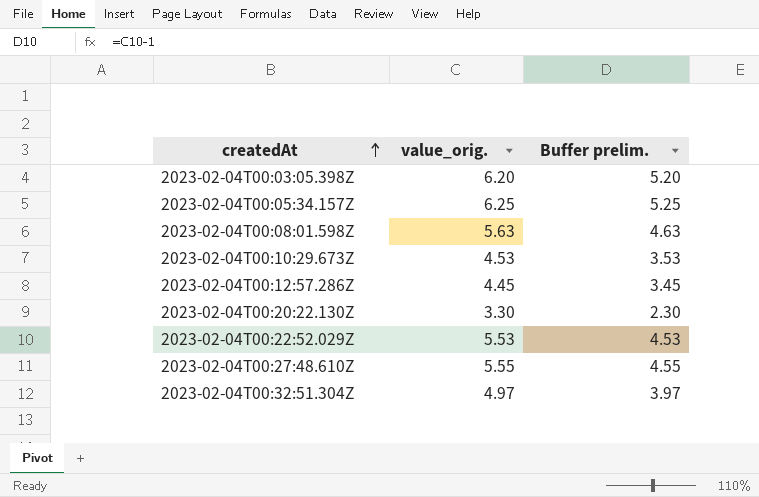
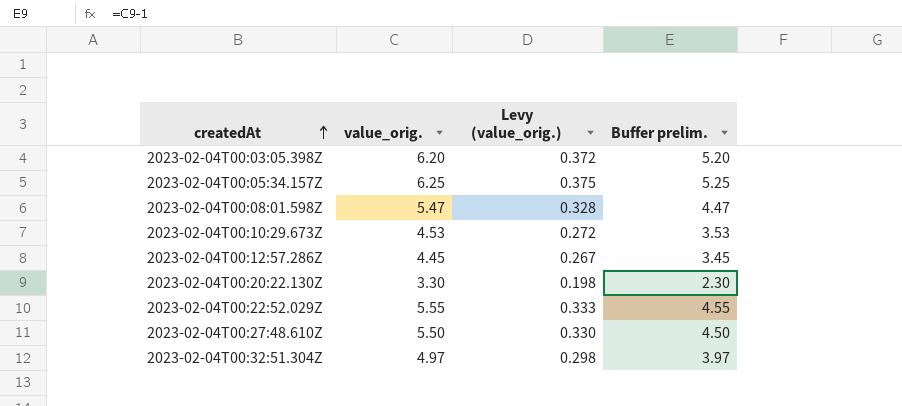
column Levy (value_orig.) | formula: none -> [value_orig.] * 0.06
2023-02-04T00:08:01.598Z | value_orig.: 5.63 -> 5.47
2023-02-04T00:08:01.598Z | Buffer prelim.: 4.63 -> 4.47
2023-02-04T00:22:52.029Z | value_orig.: 5.53 -> 5.55
2023-02-04T00:22:52.029Z | Buffer prelim.: 4.53 -> 4.55
2023-02-04T00:27:48.610Z | value_orig.: 5.55 -> 5.50
2023-02-04T00:27:48.610Z | Buffer prelim.: 4.55 -> 4.50

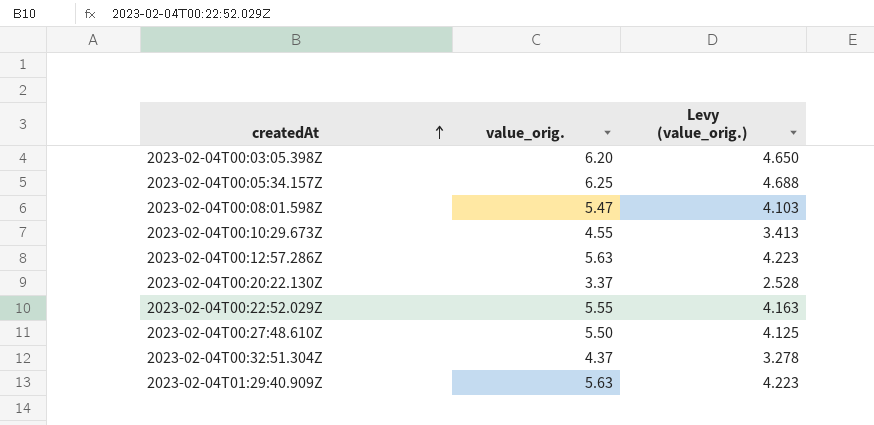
column Buffer prelim. | formula: [value_orig.] - 1 -> none
column Levy (value_orig.) | formula: [value_orig.] * 0.06 -> [value_orig.] * 0.75
2023-02-04T00:10:29.673Z | value_orig.: 4.53 -> 4.55
2023-02-04T00:12:57.286Z | value_orig.: 4.45 -> 5.63
2023-02-04T00:20:22.130Z | value_orig.: 3.30 -> 3.37
2023-02-04T00:32:51.304Z | value_orig.: 4.97 -> 4.37
row 2023-02-04T01:29:40.909Z: none -> 5.63 | 4.223

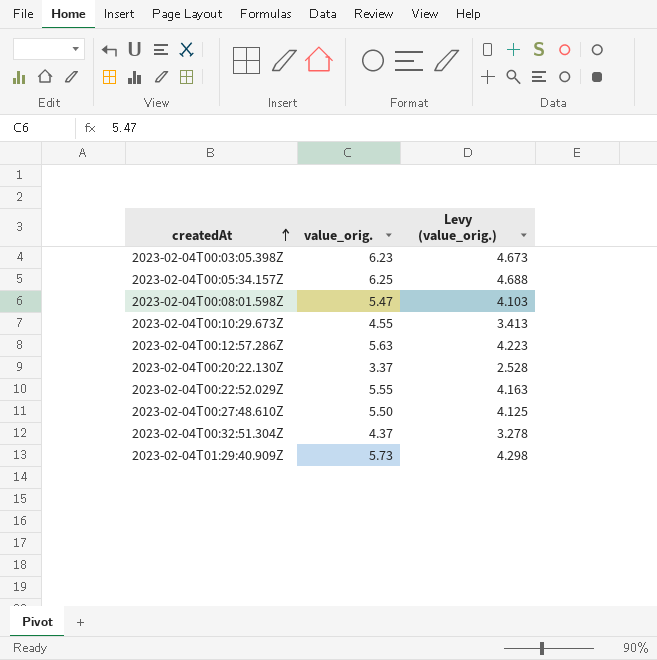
2023-02-04T00:03:05.398Z | value_orig.: 6.20 -> 6.23
2023-02-04T00:03:05.398Z | Levy (value_orig.): 4.650 -> 4.673
2023-02-04T01:29:40.909Z | value_orig.: 5.63 -> 5.73
2023-02-04T01:29:40.909Z | Levy (value_orig.): 4.223 -> 4.298

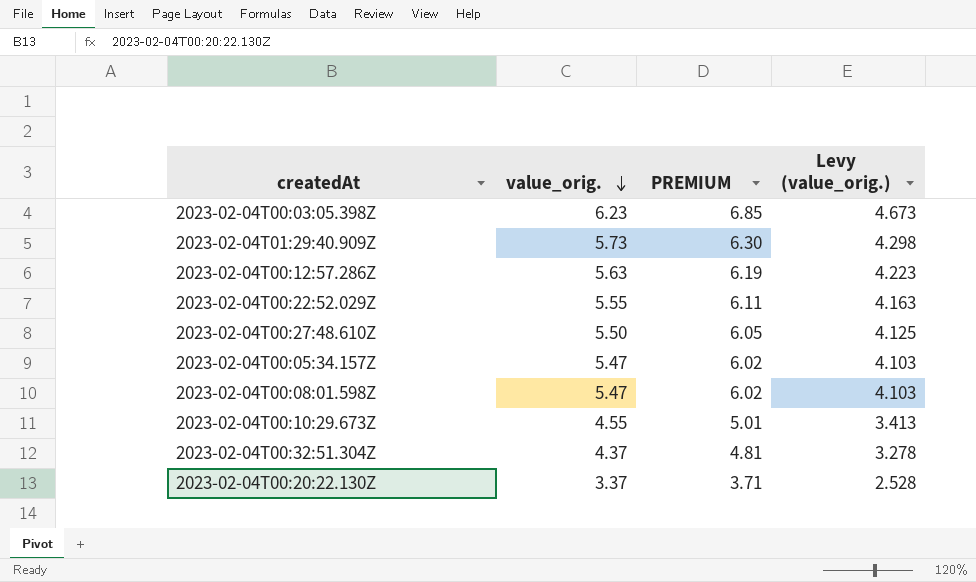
row order: createdAt ascending -> value_orig. descending
column PREMIUM | formula: none -> [value_orig.] * 1.1
2023-02-04T00:05:34.157Z | value_orig.: 6.25 -> 5.47
2023-02-04T00:05:34.157Z | Levy (value_orig.): 4.688 -> 4.103

